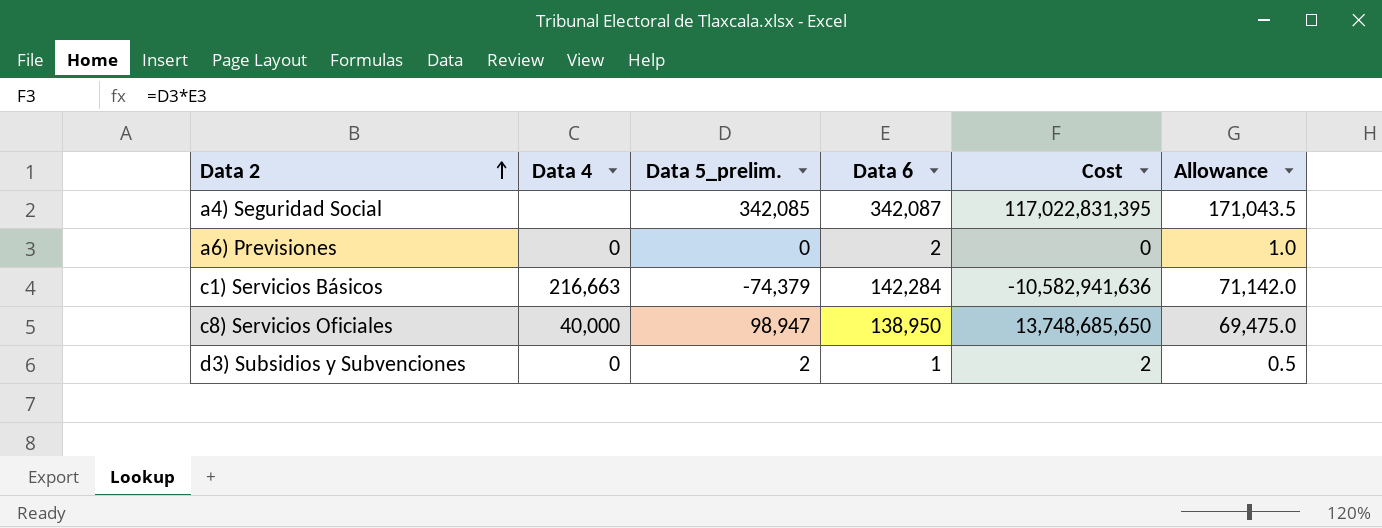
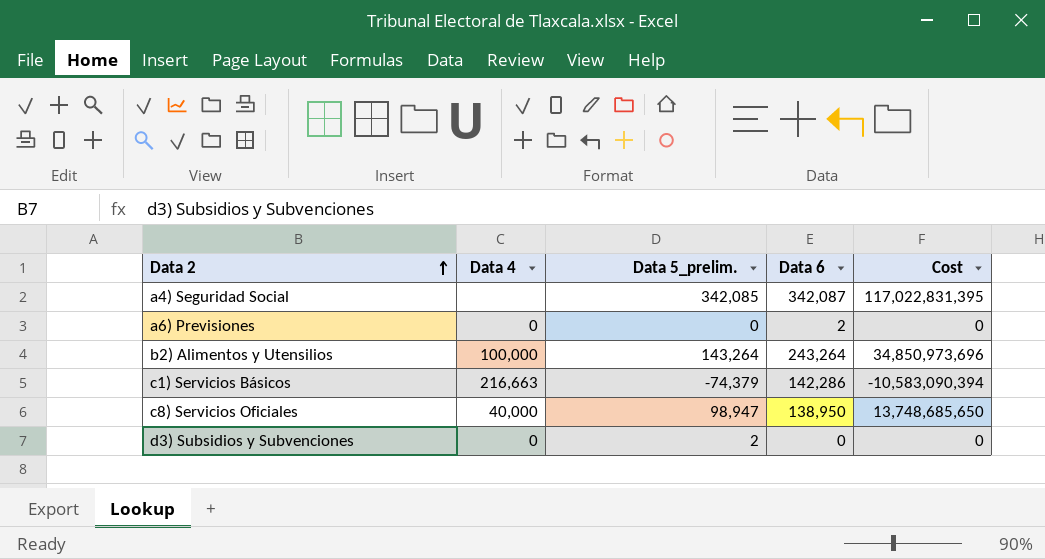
column Allowance | formula: [Data 6] * 0.5 -> none
row b2) Alimentos y Utensilios: none -> 100,000 | 143,264 | 243,264 | 34,850,973,696
c1) Servicios Básicos | Data 6: 142,284 -> 142,286
c1) Servicios Básicos | Cost: -10,582,941,636 -> -10,583,090,394
d3) Subsidios y Subvenciones | Data 6: 1 -> 0
d3) Subsidios y Subvenciones | Cost: 2 -> 0

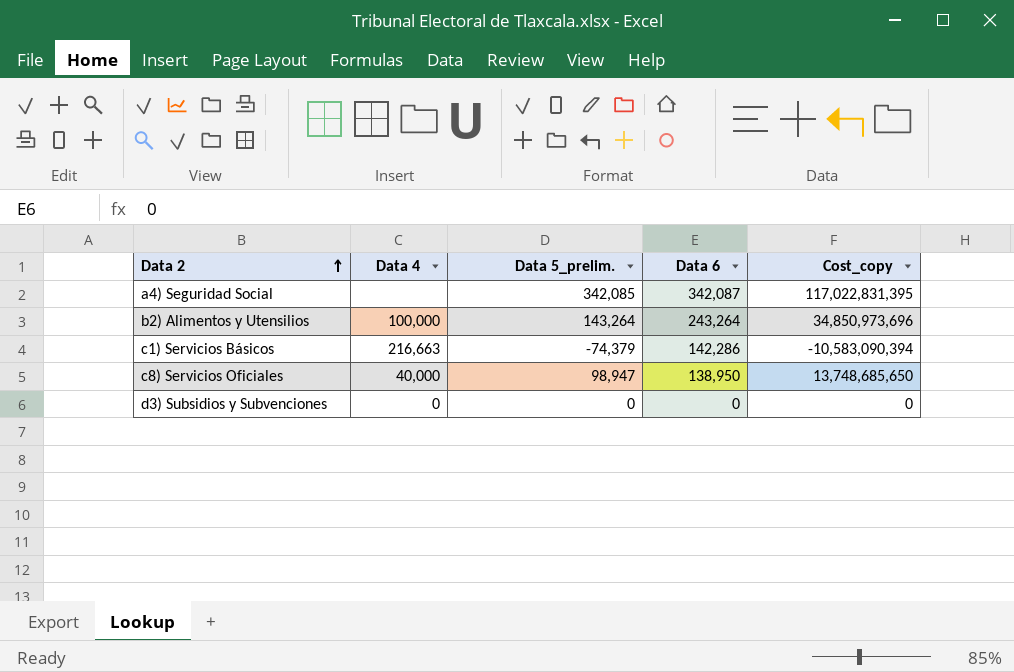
column name: Cost -> Cost_copy
row a6) Previsiones: 0 | 0 | 2 | 0 -> none
d3) Subsidios y Subvenciones | Data 5_prelim.: 2 -> 0

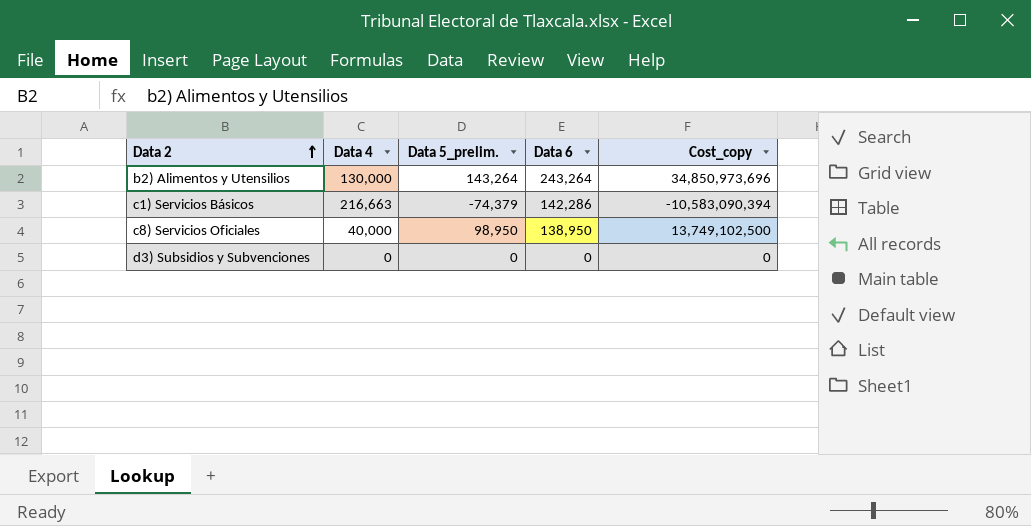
row a4) Seguridad Social: none | 342,085 | 342,087 | 117,022,831,395 -> none
b2) Alimentos y Utensilios | Data 4: 100,000 -> 130,000
c8) Servicios Oficiales | Data 5_prelim.: 98,947 -> 98,950
c8) Servicios Oficiales | Cost_copy: 13,748,685,650 -> 13,749,102,500

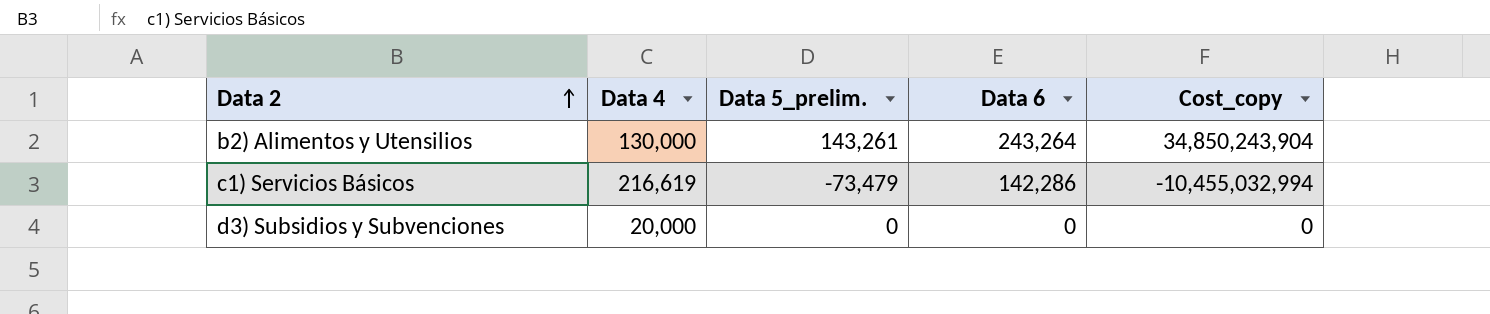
row c8) Servicios Oficiales: 40,000 | 98,950 | 138,950 | 13,749,102,500 -> none
b2) Alimentos y Utensilios | Data 5_prelim.: 143,264 -> 143,261
b2) Alimentos y Utensilios | Cost_copy: 34,850,973,696 -> 34,850,243,904
c1) Servicios Básicos | Data 4: 216,663 -> 216,619
c1) Servicios Básicos | Data 5_prelim.: -74,379 -> -73,479
c1) Servicios Básicos | Cost_copy: -10,583,090,394 -> -10,455,032,994
d3) Subsidios y Subvenciones | Data 4: 0 -> 20,000

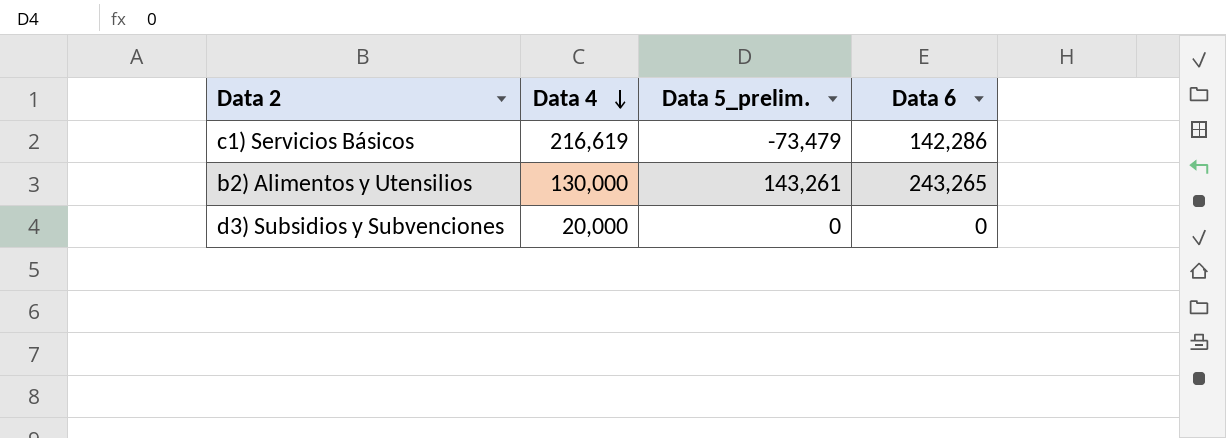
row order: Data 2 ascending -> Data 4 descending
column Cost_copy | formula: [Data 5_prelim.] * [Data 6] -> none
b2) Alimentos y Utensilios | Data 6: 243,264 -> 243,265

